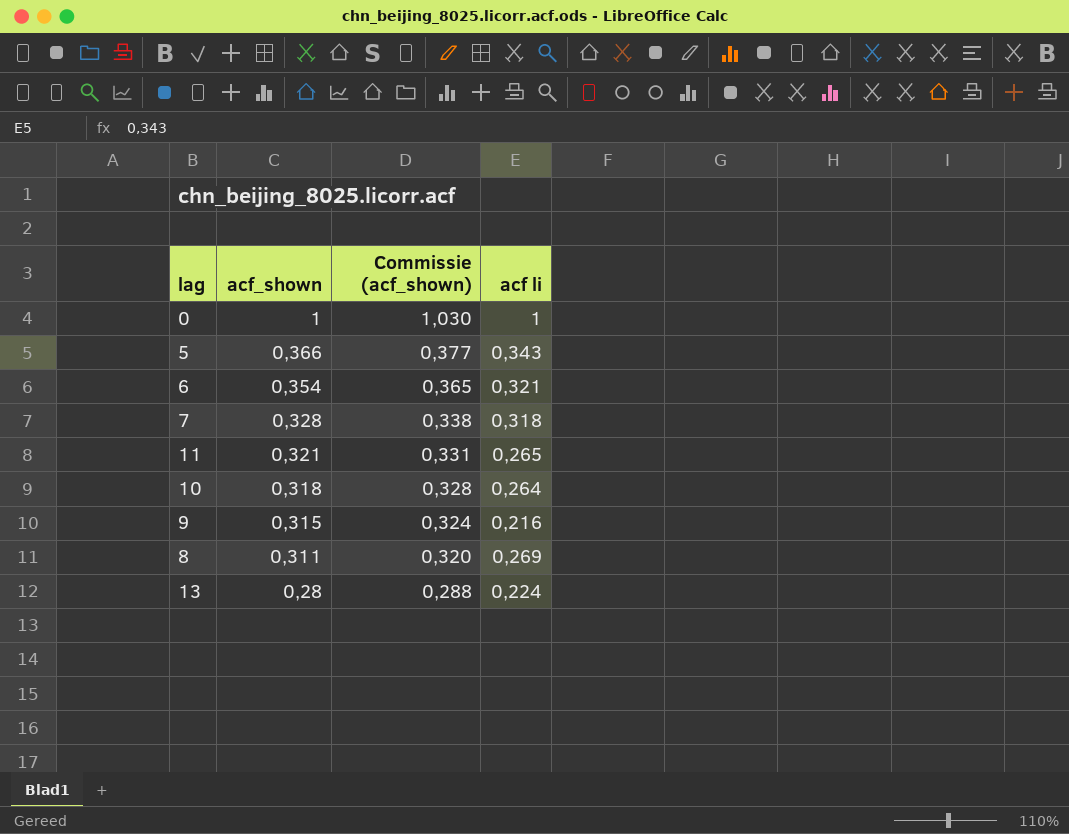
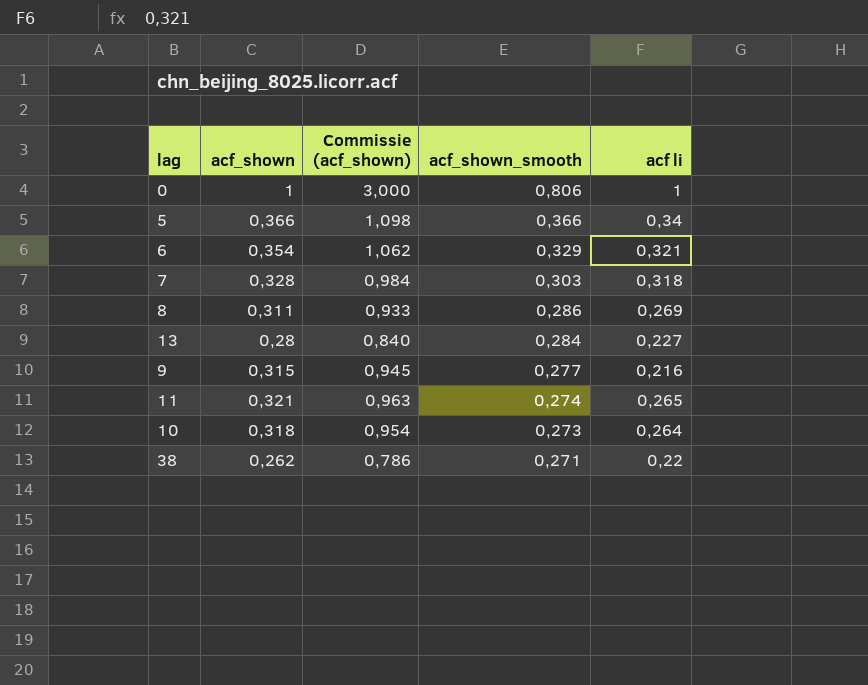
row order: acf_shown descending -> acf_shown_smooth descending
column Commissie (acf_shown) | formula: [acf_shown] * 1,03 -> [acf_shown] * 3
column acf_shown_smooth | position: none -> 4
5 | acf li: 0,343 -> 0,34
13 | acf li: 0,224 -> 0,227
row 38: none -> 0,262 | 0,786 | 0,271 | 0,22

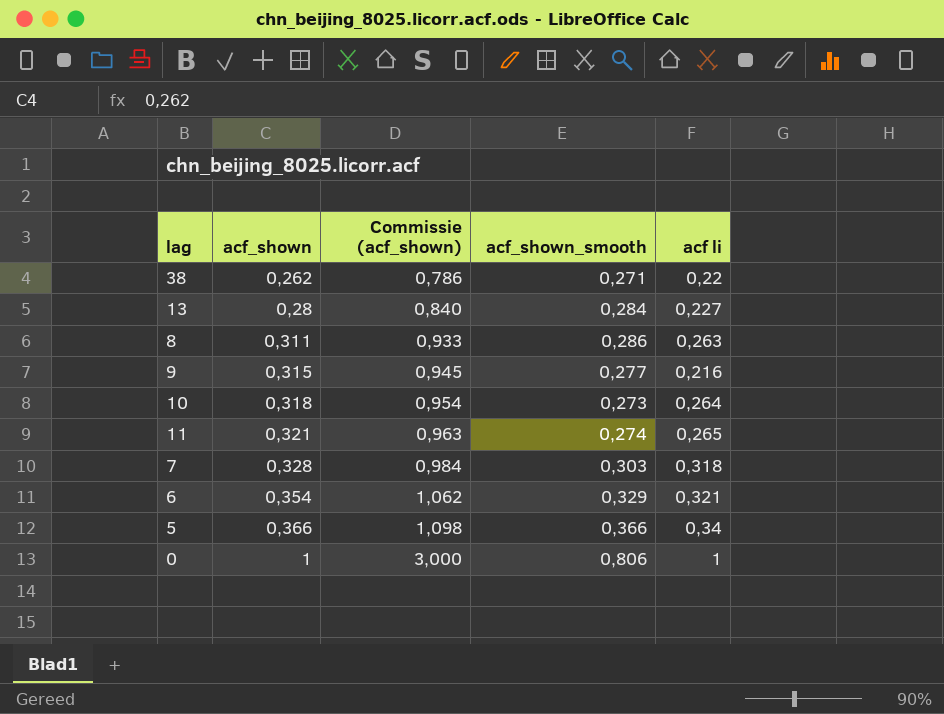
row order: acf_shown_smooth descending -> acf_shown ascending
8 | acf li: 0,269 -> 0,263

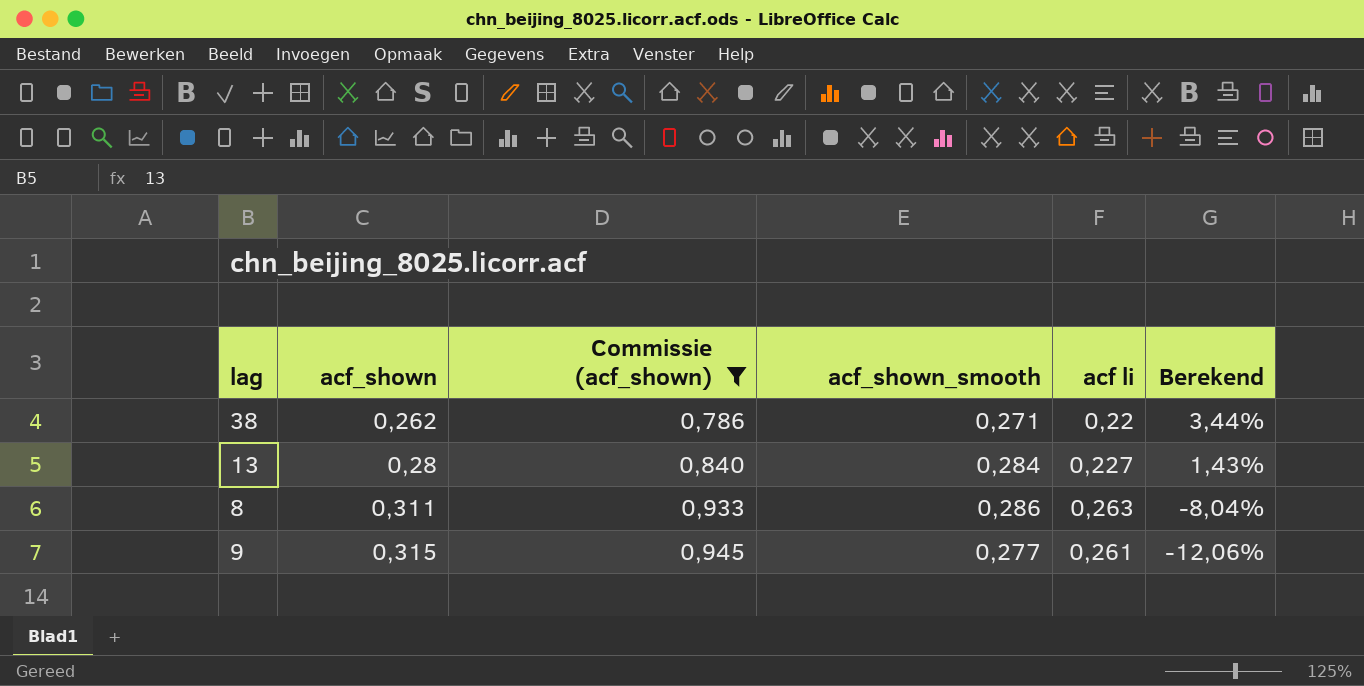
filter: none -> Commissie (acf_shown) <= 0,945
column Berekend | formula: none -> ([acf_shown_smooth] - [acf_shown]) / [acf_shown]
9 | acf li: 0,216 -> 0,261

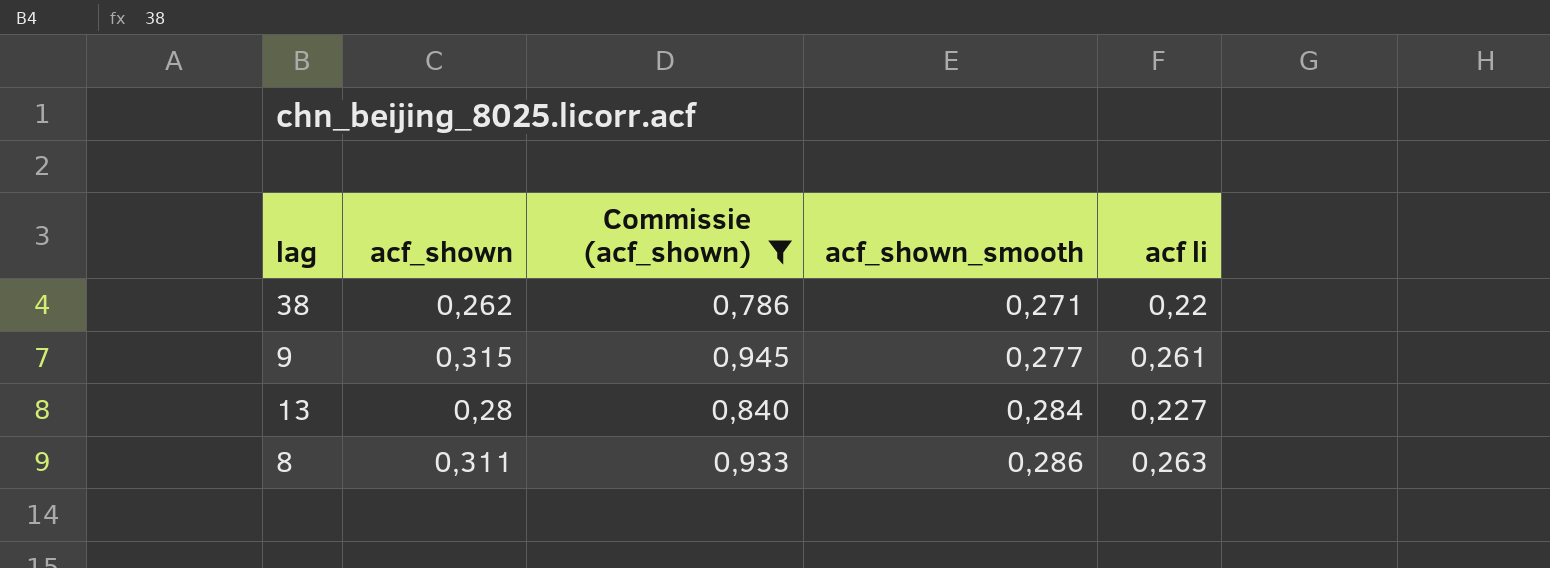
row order: acf_shown ascending -> acf_shown_smooth ascending
column Berekend | formula: ([acf_shown_smooth] - [acf_shown]) / [acf_shown] -> none

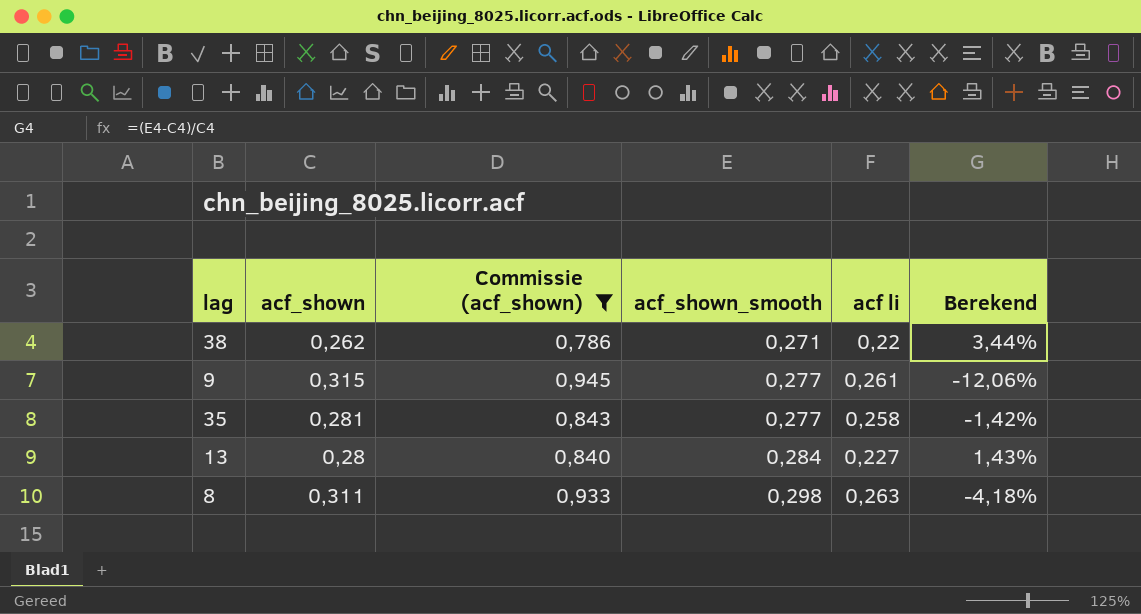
column Berekend | formula: none -> ([acf_shown_smooth] - [acf_shown]) / [acf_shown]
row 35: none -> 0,281 | 0,843 | 0,277 | 0,258 | -1,42%
8 | acf_shown_smooth: 0,286 -> 0,298

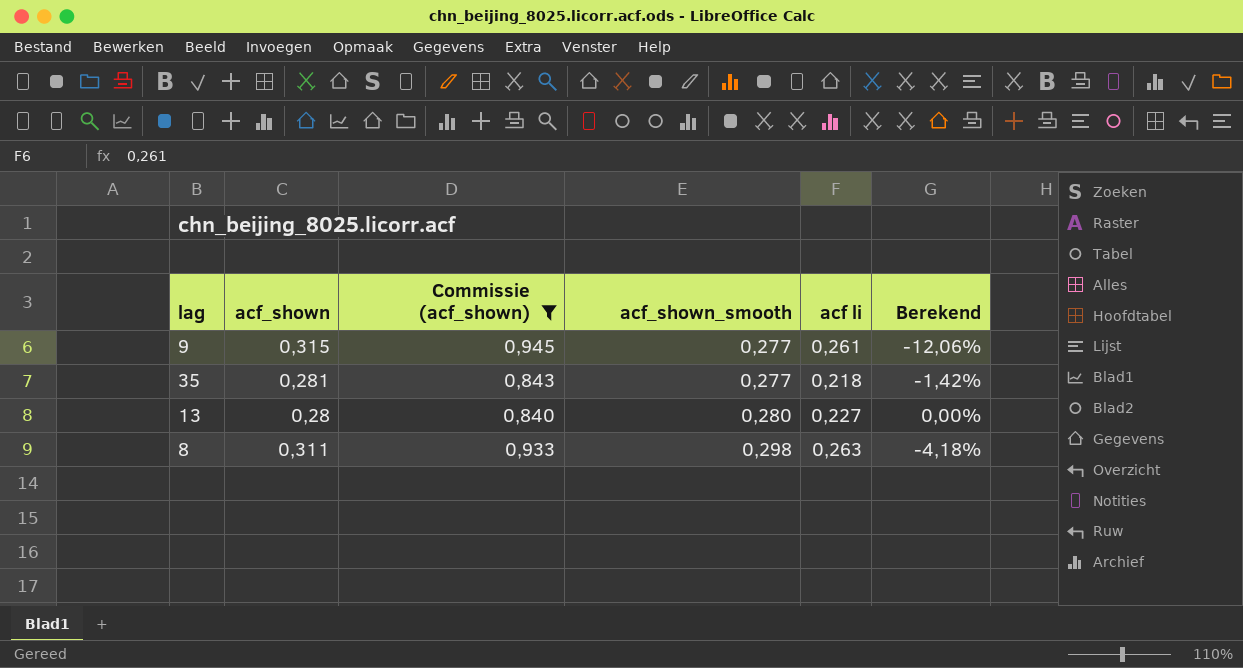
row 38: 0,262 | 0,786 | 0,271 | 0,22 | 3,44% -> none
35 | acf li: 0,258 -> 0,218
13 | acf_shown_smooth: 0,284 -> 0,280
13 | Berekend: 1,43% -> 0,00%

